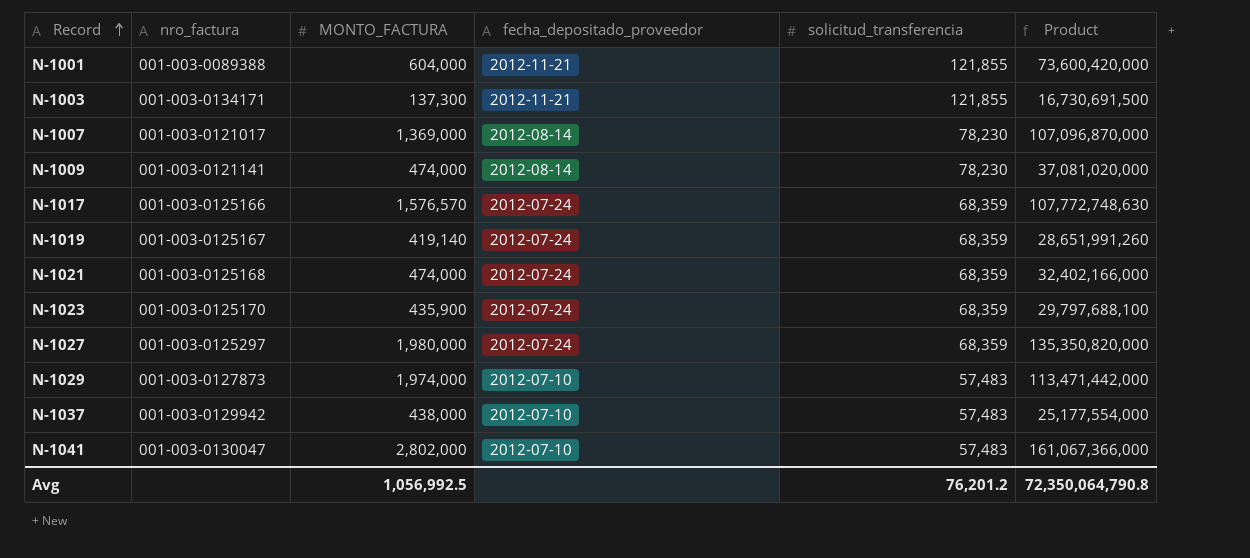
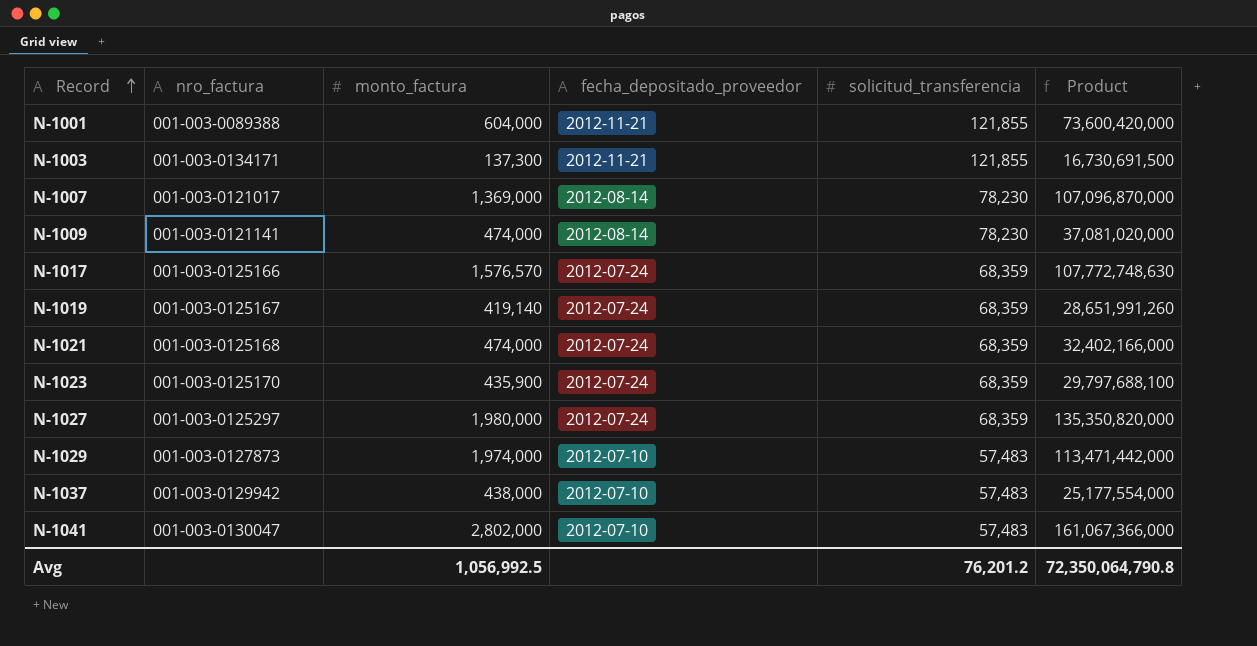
column name: MONTO_FACTURA -> monto_factura

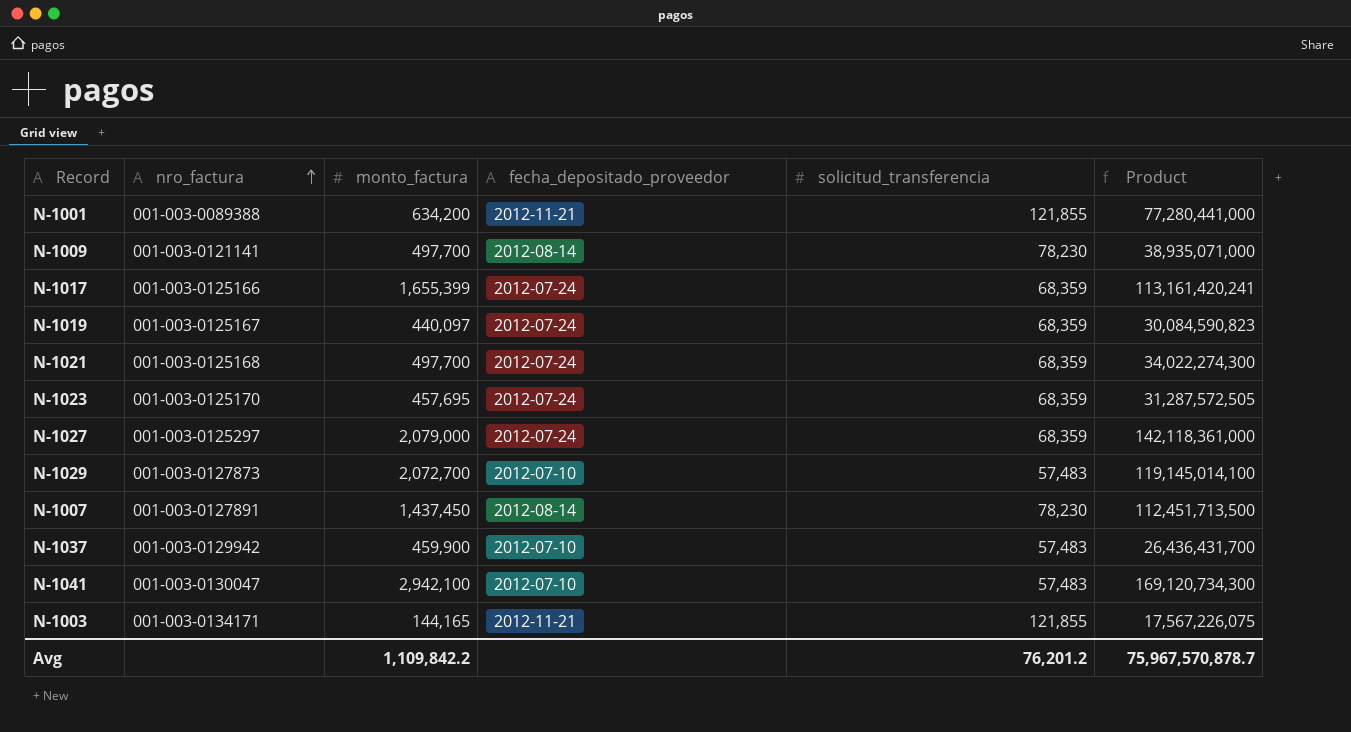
row order: Record ascending -> nro_factura ascending
N-1001 | monto_factura: 604,000 -> 634,200
N-1001 | Product: 73,600,420,000 -> 77,280,441,000
N-1009 | monto_factura: 474,000 -> 497,700
N-1009 | Product: 37,081,020,000 -> 38,935,071,000
N-1017 | monto_factura: 1,576,570 -> 1,655,399
N-1017 | Product: 107,772,748,630 -> 113,161,420,241
N-1019 | monto_factura: 419,140 -> 440,097
N-1019 | Product: 28,651,991,260 -> 30,084,590,823
N-1021 | monto_factura: 474,000 -> 497,700
N-1021 | Product: 32,402,166,000 -> 34,022,274,300
N-1023 | monto_factura: 435,900 -> 457,695
N-1023 | Product: 29,797,688,100 -> 31,287,572,505
N-1027 | monto_factura: 1,980,000 -> 2,079,000
N-1027 | Product: 135,350,820,000 -> 142,118,361,000
N-1029 | monto_factura: 1,974,000 -> 2,072,700
N-1029 | Product: 113,471,442,000 -> 119,145,014,100
N-1007 | nro_factura: 001-003-0121017 -> 001-003-0127891
N-1007 | monto_factura: 1,369,000 -> 1,437,450
N-1007 | Product: 107,096,870,000 -> 112,451,713,500
N-1037 | monto_factura: 438,000 -> 459,900
N-1037 | Product: 25,177,554,000 -> 26,436,431,700
N-1041 | monto_factura: 2,802,000 -> 2,942,100
N-1041 | Product: 161,067,366,000 -> 169,120,734,300
N-1003 | monto_factura: 137,300 -> 144,165
N-1003 | Product: 16,730,691,500 -> 17,567,226,075
Avg | monto_factura: 1,056,992.5 -> 1,109,842.2
Avg | Product: 72,350,064,790.8 -> 75,967,570,878.7

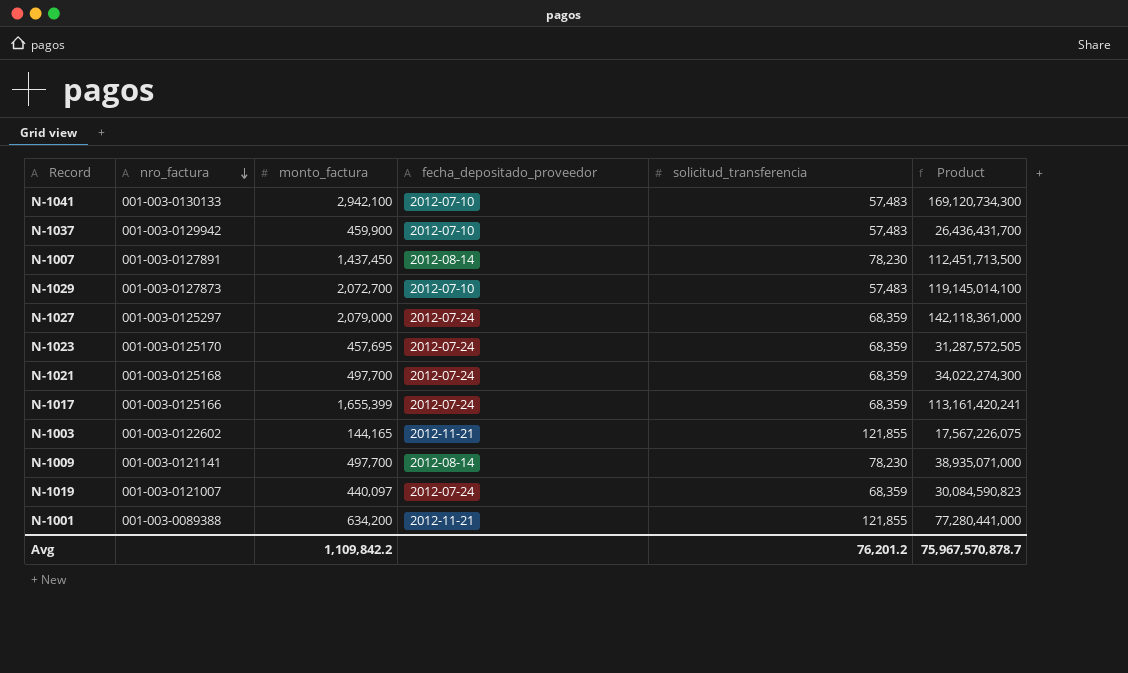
row order: nro_factura ascending -> nro_factura descending
N-1041 | nro_factura: 001-003-0130047 -> 001-003-0130133
N-1003 | nro_factura: 001-003-0134171 -> 001-003-0122602
N-1019 | nro_factura: 001-003-0125167 -> 001-003-0121007

